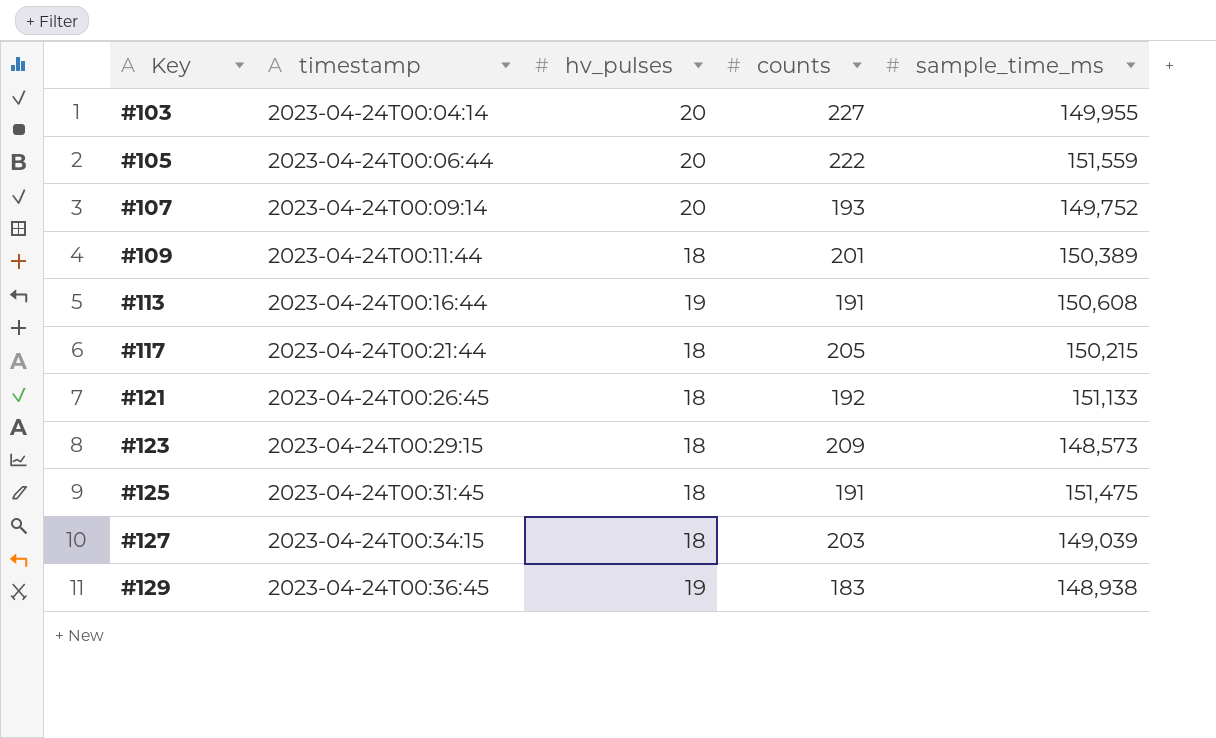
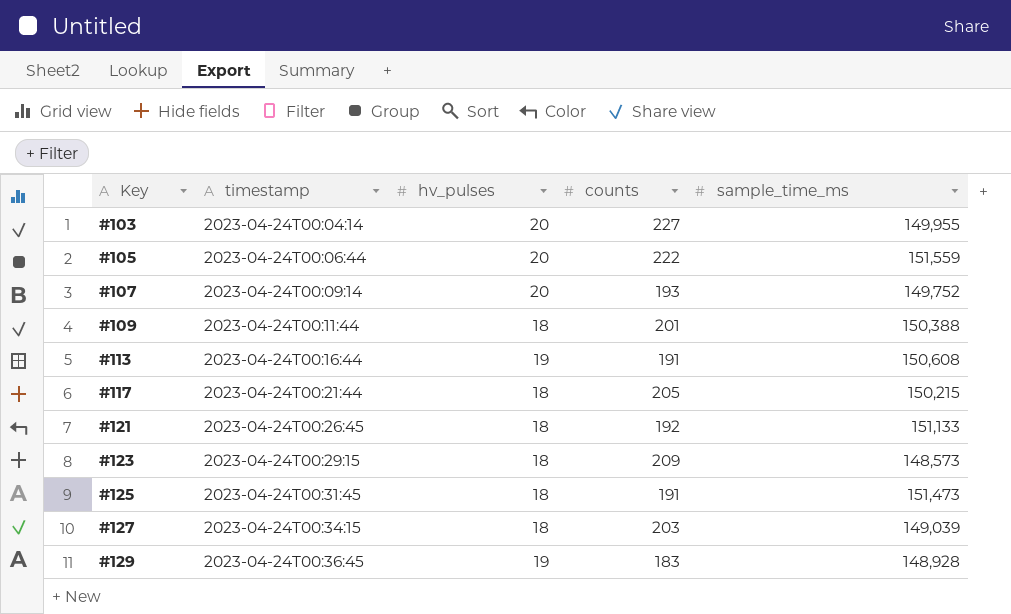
#109 | sample_time_ms: 150,389 -> 150,388
#125 | sample_time_ms: 151,475 -> 151,473
#129 | sample_time_ms: 148,938 -> 148,928

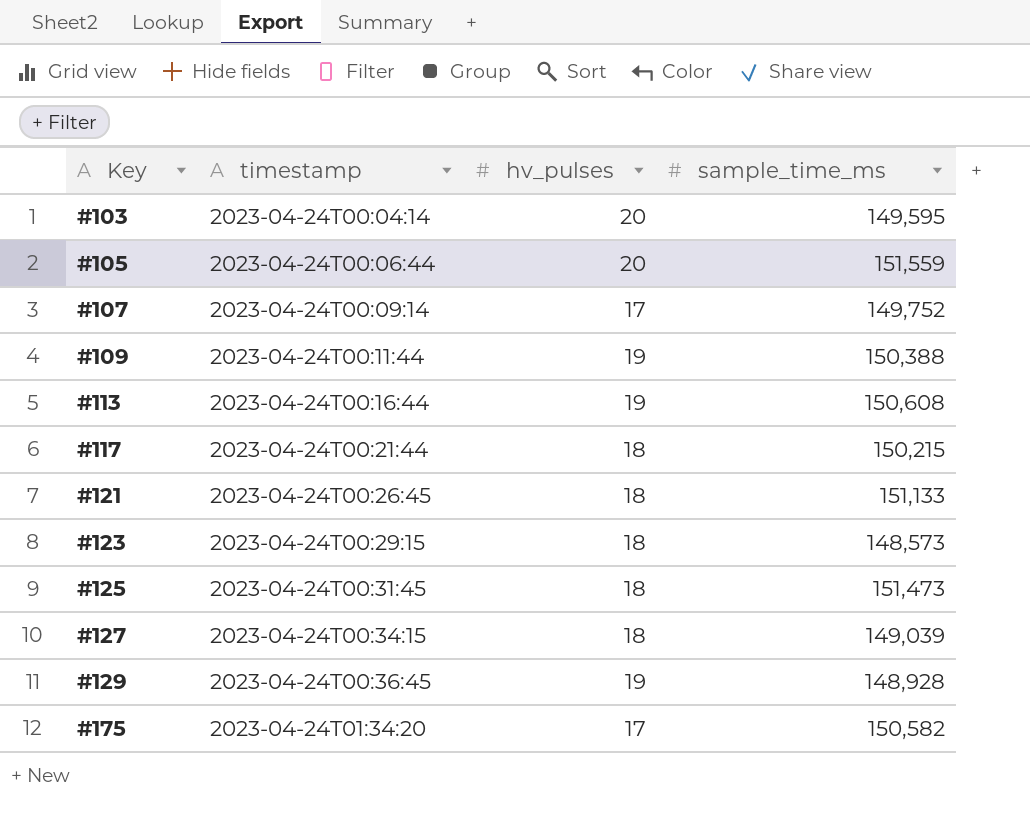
column counts | position: 4 -> none
#103 | sample_time_ms: 149,955 -> 149,595
#107 | hv_pulses: 20 -> 17
#109 | hv_pulses: 18 -> 19
row #175: none -> 2023-04-24T01:34:20 | 17 | 150,582

